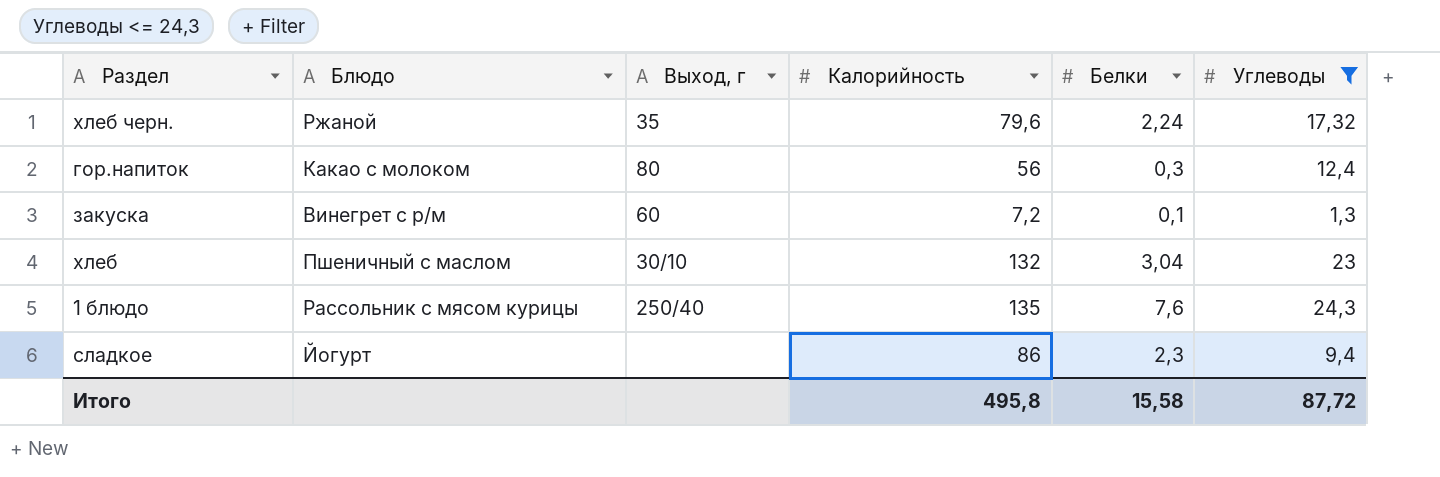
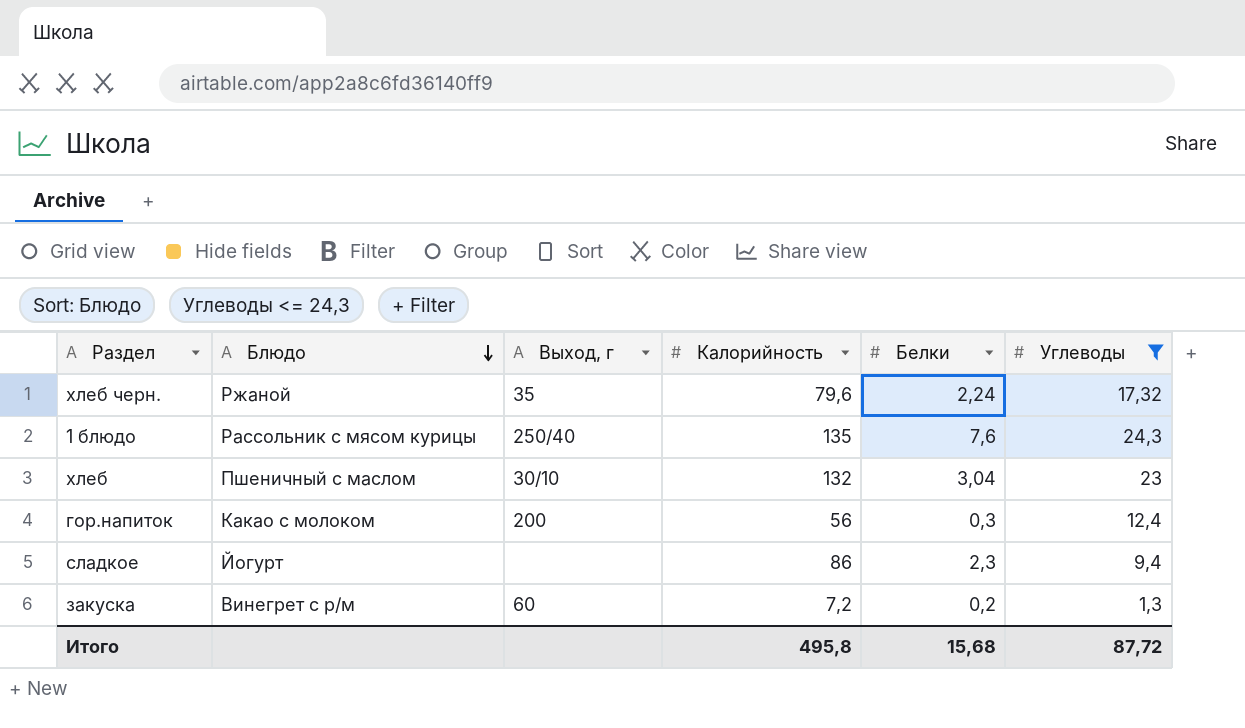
row order: none -> Блюдо descending
гор.напиток | Выход, г: 80 -> 200
закуска | Белки: 0,1 -> 0,2
Итого | Белки: 15,58 -> 15,68

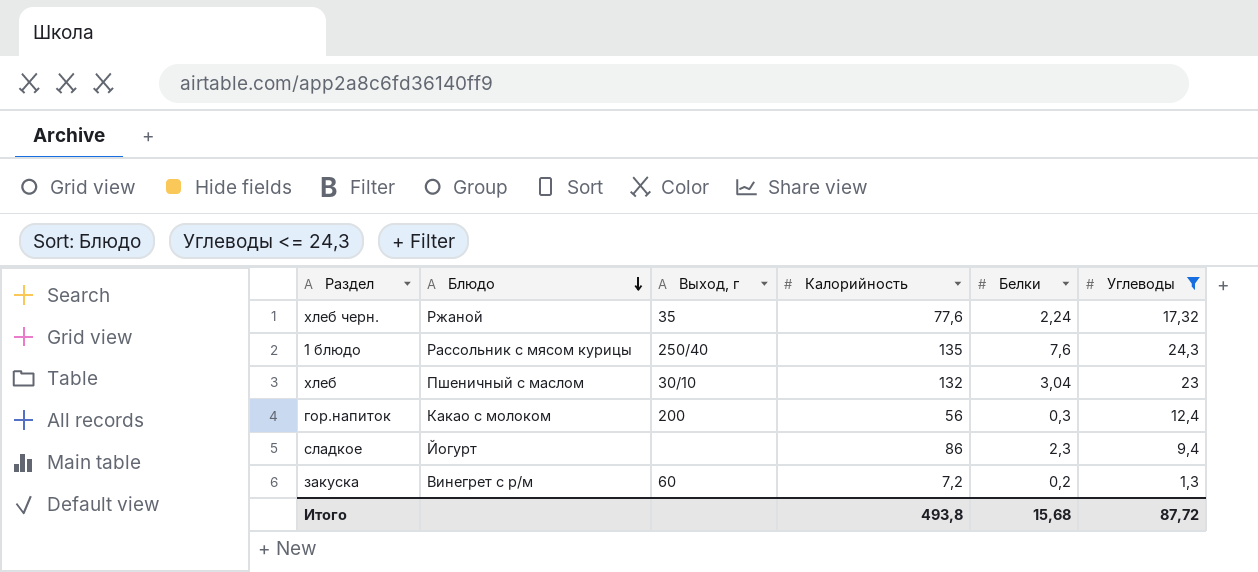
хлеб черн. | Калорийность: 79,6 -> 77,6
Итого | Калорийность: 495,8 -> 493,8

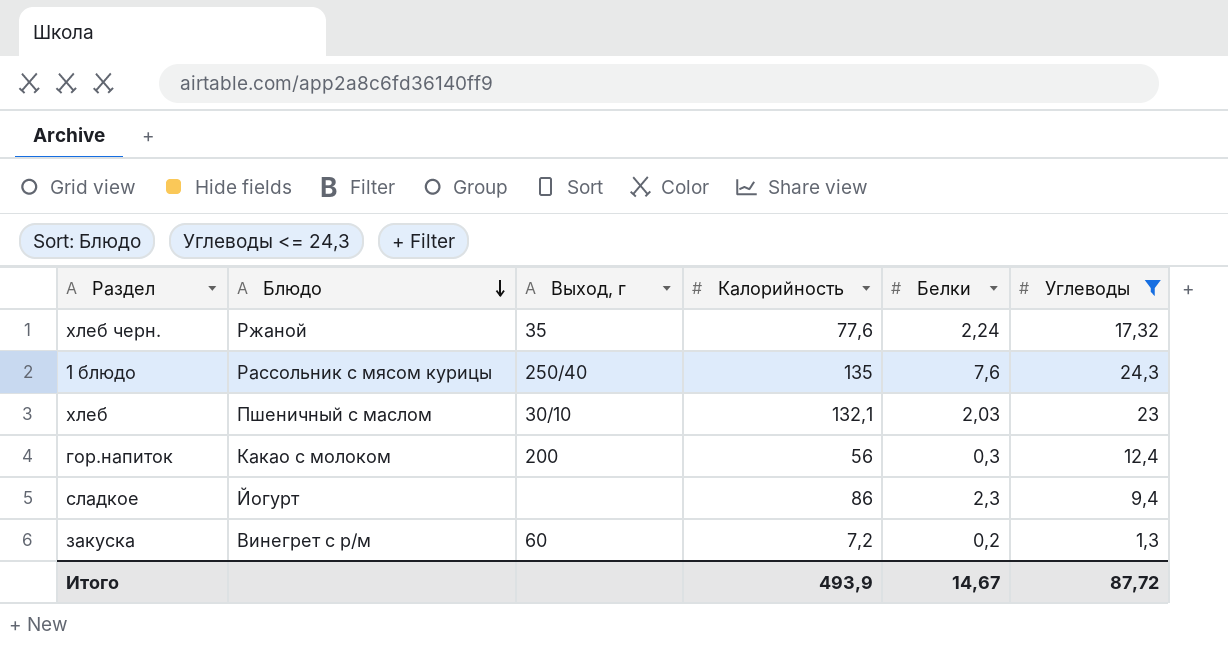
хлеб | Калорийность: 132 -> 132,1
хлеб | Белки: 3,04 -> 2,03
Итого | Калорийность: 493,8 -> 493,9
Итого | Белки: 15,68 -> 14,67

